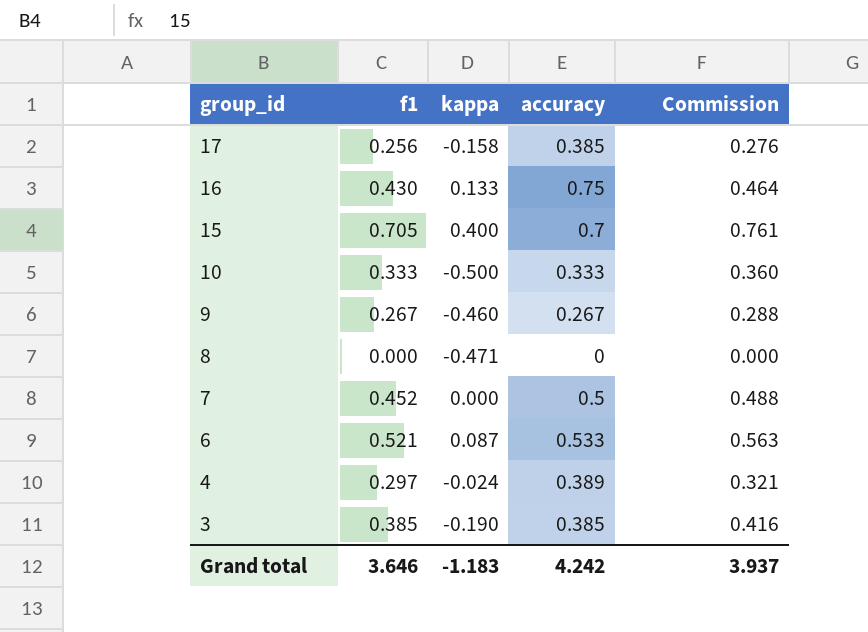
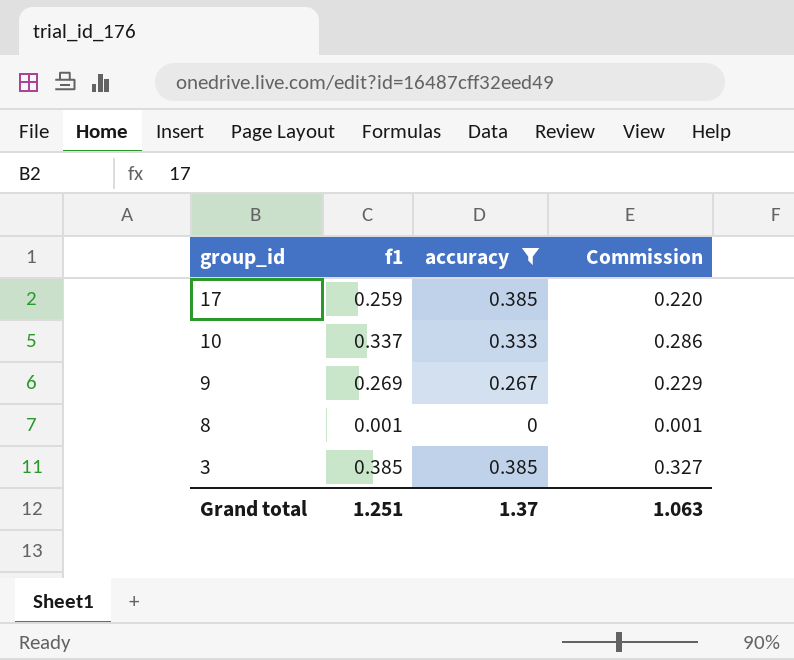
filter: none -> accuracy <= 0.385
column kappa | position: 3 -> none
column Commission | formula: [f1] * 1.08 -> [f1] * 0.85
17 | f1: 0.256 -> 0.259
10 | f1: 0.333 -> 0.337
9 | f1: 0.267 -> 0.269
8 | f1: 0.000 -> 0.001
Grand total | f1: 3.646 -> 1.251
Grand total | accuracy: 4.242 -> 1.37
Grand total | Commission: 3.937 -> 1.063

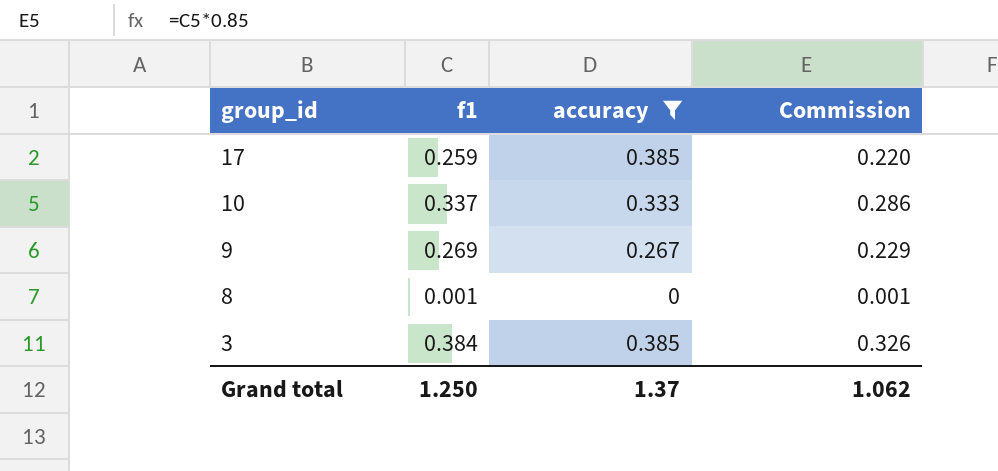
3 | f1: 0.385 -> 0.384
3 | Commission: 0.327 -> 0.326
Grand total | f1: 1.251 -> 1.250
Grand total | Commission: 1.063 -> 1.062

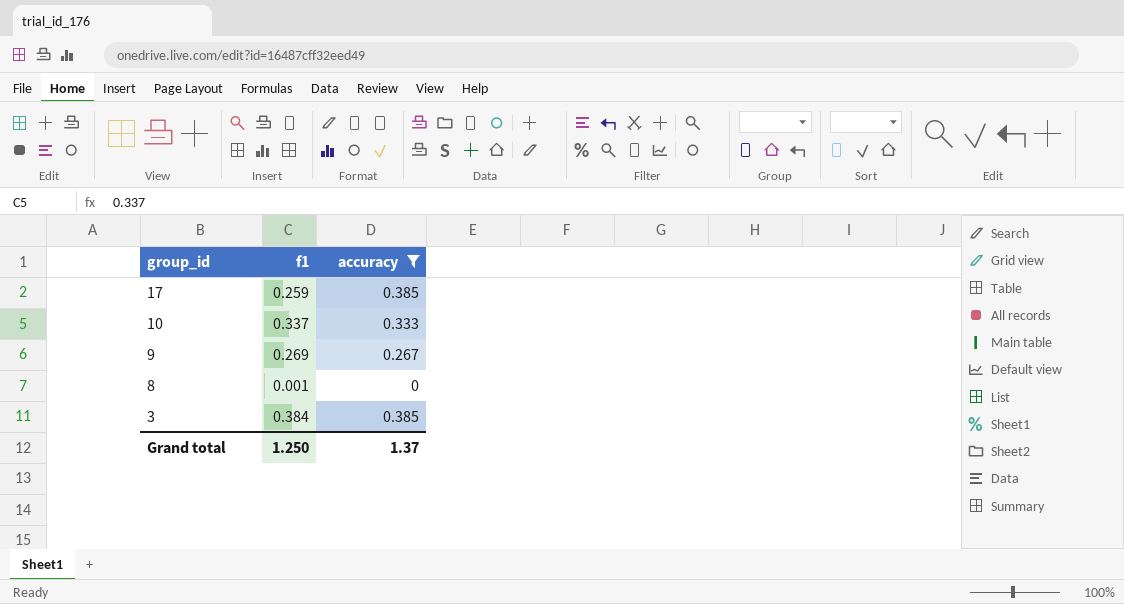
column Commission | formula: [f1] * 0.85 -> none

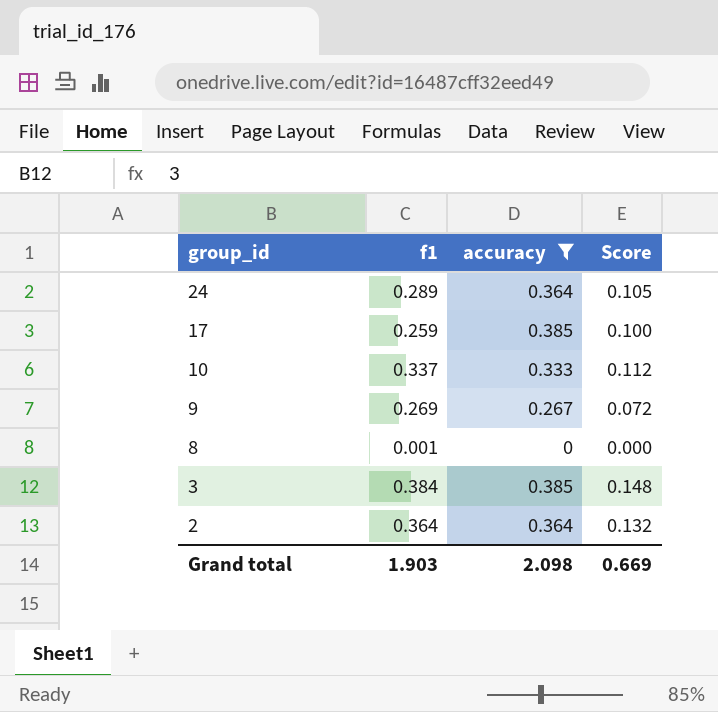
column Score | formula: none -> [f1] * [accuracy]
row 24: none -> 0.289 | 0.364 | 0.105
row 2: none -> 0.364 | 0.364 | 0.132
Grand total | f1: 1.250 -> 1.903
Grand total | accuracy: 1.37 -> 2.098

